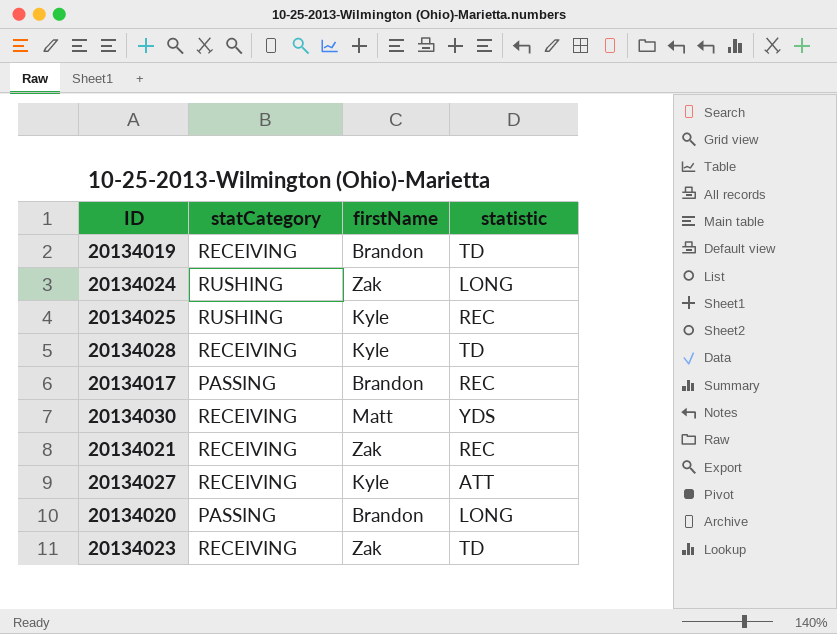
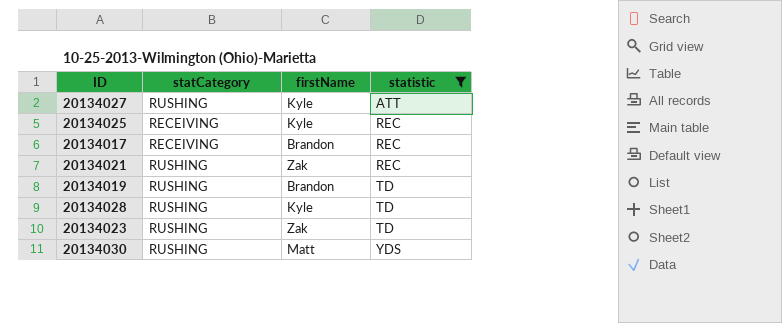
filter: none -> statistic != LONG
row order: none -> statistic ascending
20134027 | statCategory: RECEIVING -> RUSHING
20134025 | statCategory: RUSHING -> RECEIVING
20134017 | statCategory: PASSING -> RECEIVING
20134021 | statCategory: RECEIVING -> RUSHING
20134019 | statCategory: RECEIVING -> RUSHING
20134028 | statCategory: RECEIVING -> RUSHING
20134023 | statCategory: RECEIVING -> RUSHING
20134030 | statCategory: RECEIVING -> RUSHING

